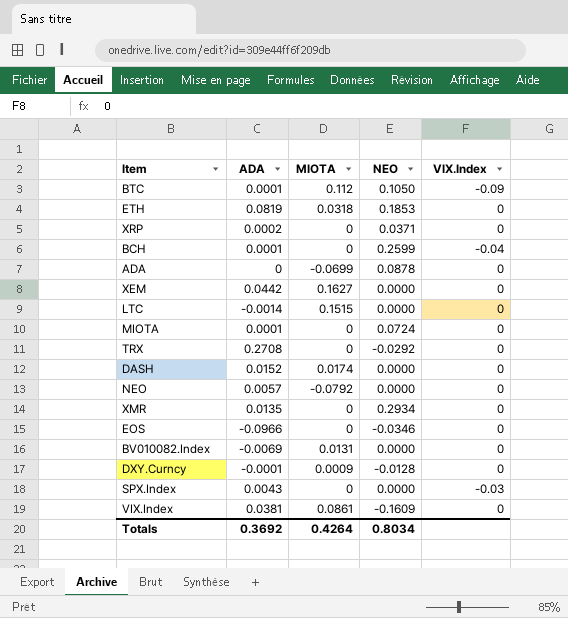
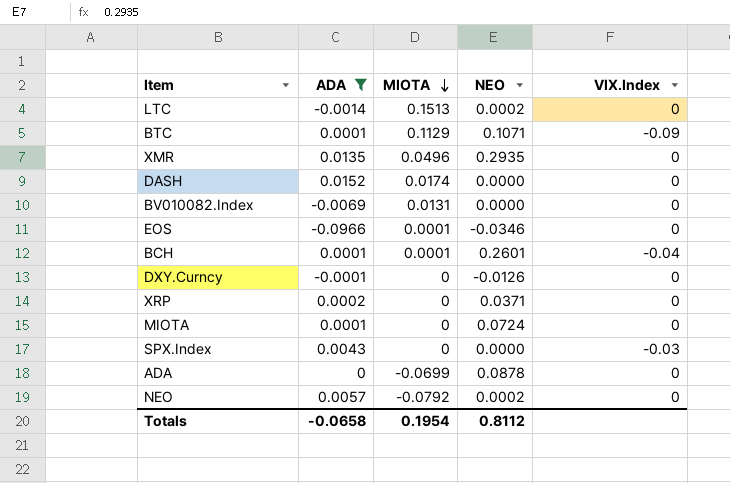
filter: none -> ADA <= 0.0152
row order: none -> MIOTA descending
LTC | MIOTA: 0.1515 -> 0.1513
LTC | NEO: 0.0000 -> 0.0002
BTC | MIOTA: 0.112 -> 0.1129
BTC | NEO: 0.1050 -> 0.1071
XMR | MIOTA: 0 -> 0.0496
XMR | NEO: 0.2934 -> 0.2935
EOS | MIOTA: 0 -> 0.0001
BCH | MIOTA: 0 -> 0.0001
BCH | NEO: 0.2599 -> 0.2601
DXY.Curncy | MIOTA: 0.0009 -> 0
DXY.Curncy | NEO: -0.0128 -> -0.0126
NEO | NEO: 0.0000 -> 0.0002
Totals | ADA: 0.3692 -> -0.0658
Totals | MIOTA: 0.4264 -> 0.1954
Totals | NEO: 0.8034 -> 0.8112

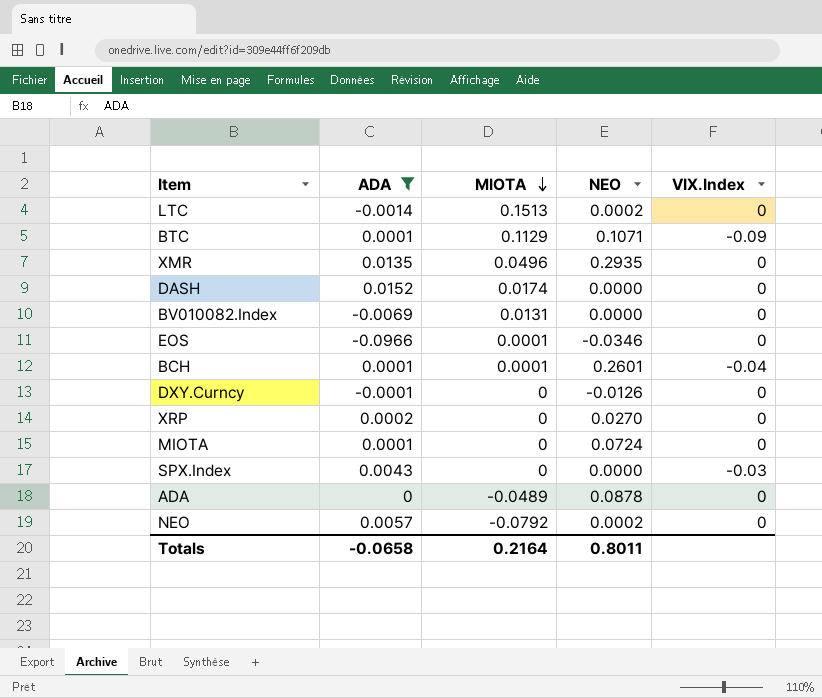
XRP | NEO: 0.0371 -> 0.0270
ADA | MIOTA: -0.0699 -> -0.0489
Totals | MIOTA: 0.1954 -> 0.2164
Totals | NEO: 0.8112 -> 0.8011

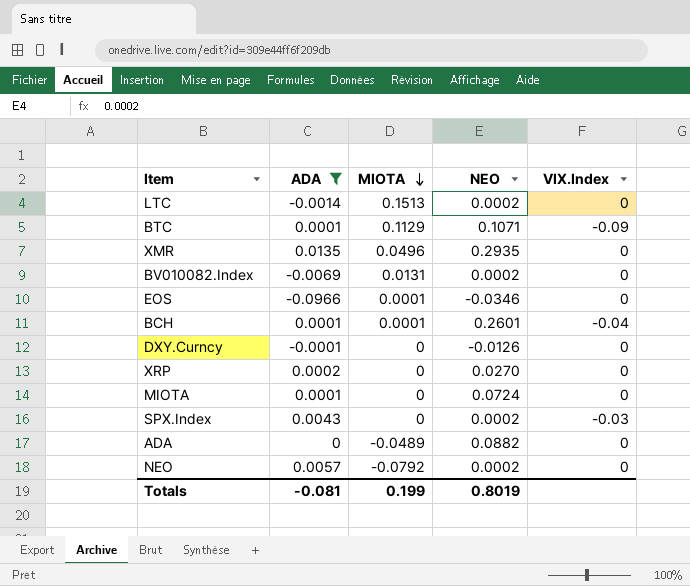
row DASH: 0.0152 | 0.0174 | 0.0000 | 0 -> none
BV010082.Index | NEO: 0.0000 -> 0.0002
SPX.Index | NEO: 0.0000 -> 0.0002
ADA | NEO: 0.0878 -> 0.0882
Totals | ADA: -0.0658 -> -0.081
Totals | MIOTA: 0.2164 -> 0.199
Totals | NEO: 0.8011 -> 0.8019

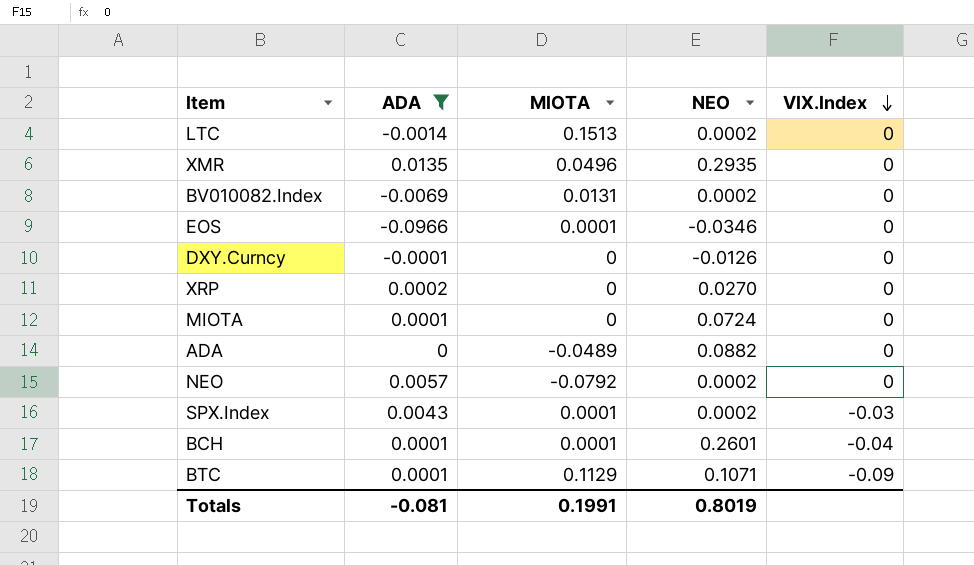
row order: MIOTA descending -> VIX.Index descending
SPX.Index | MIOTA: 0 -> 0.0001
Totals | MIOTA: 0.199 -> 0.1991

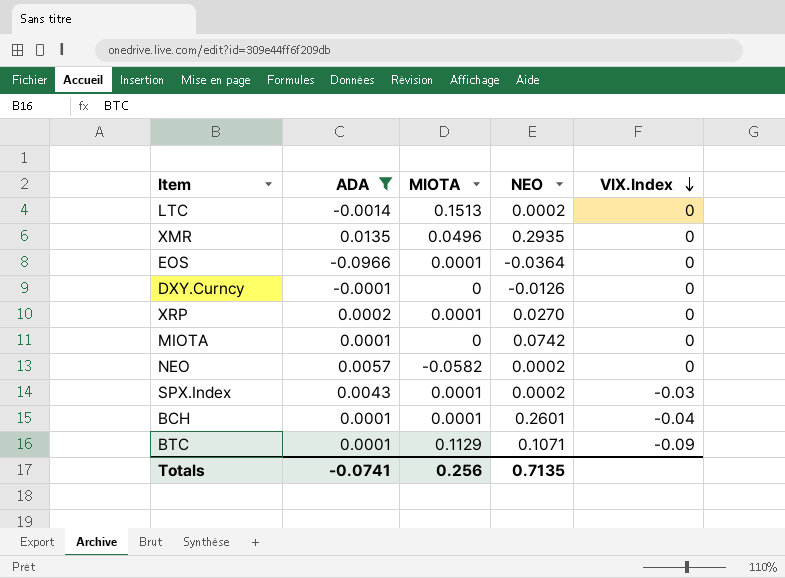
row BV010082.Index: -0.0069 | 0.0131 | 0.0002 | 0 -> none
row ADA: 0 | -0.0489 | 0.0882 | 0 -> none
EOS | NEO: -0.0346 -> -0.0364
XRP | MIOTA: 0 -> 0.0001
MIOTA | NEO: 0.0724 -> 0.0742
NEO | MIOTA: -0.0792 -> -0.0582
Totals | ADA: -0.081 -> -0.0741
Totals | MIOTA: 0.1991 -> 0.256
Totals | NEO: 0.8019 -> 0.7135

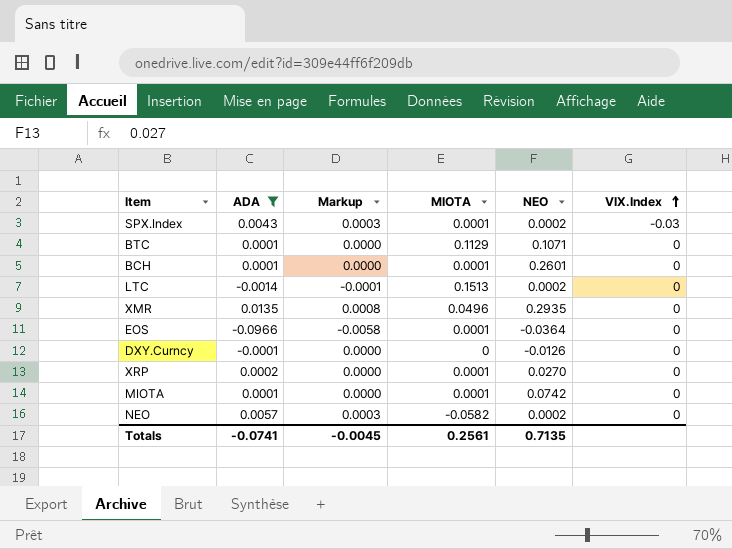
row order: VIX.Index descending -> VIX.Index ascending
column Markup | formula: none -> [ADA] * 0.06
BTC | VIX.Index: -0.09 -> 0
BCH | VIX.Index: -0.04 -> 0
MIOTA | MIOTA: 0 -> 0.0001
Totals | MIOTA: 0.256 -> 0.2561

